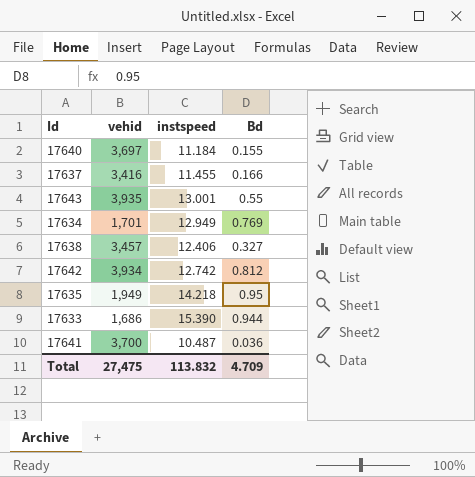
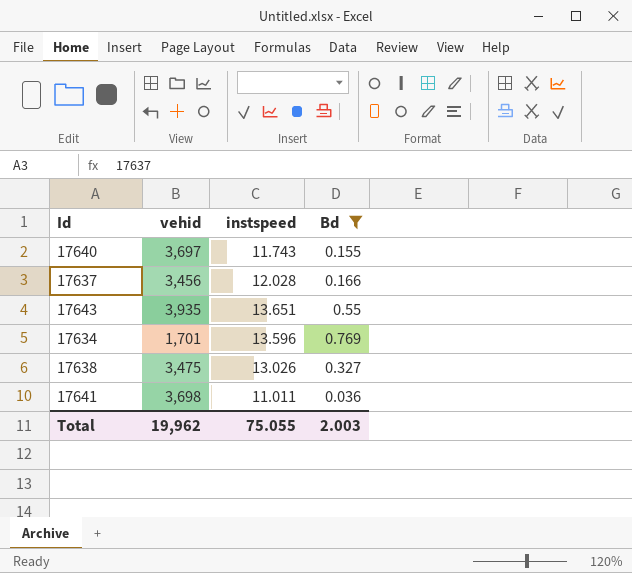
filter: none -> Bd <= 0.769
17640 | instspeed: 11.184 -> 11.743
17637 | vehid: 3,416 -> 3,456
17637 | instspeed: 11.455 -> 12.028
17643 | instspeed: 13.001 -> 13.651
17634 | instspeed: 12.949 -> 13.596
17638 | vehid: 3,457 -> 3,475
17638 | instspeed: 12.406 -> 13.026
17641 | vehid: 3,700 -> 3,698
17641 | instspeed: 10.487 -> 11.011
Total | vehid: 27,475 -> 19,962
Total | instspeed: 113.832 -> 75.055
Total | Bd: 4.709 -> 2.003

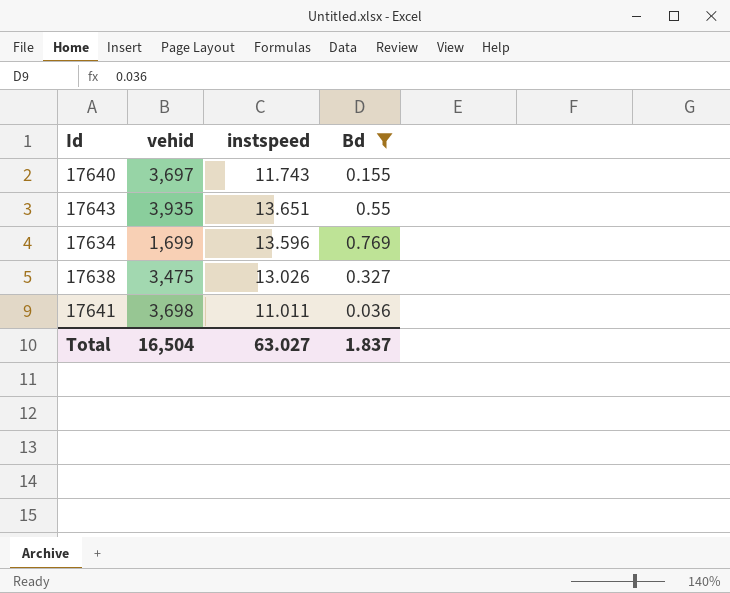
row 17637: 3,456 | 12.028 | 0.166 -> none
17634 | vehid: 1,701 -> 1,699
Total | vehid: 19,962 -> 16,504
Total | instspeed: 75.055 -> 63.027
Total | Bd: 2.003 -> 1.837

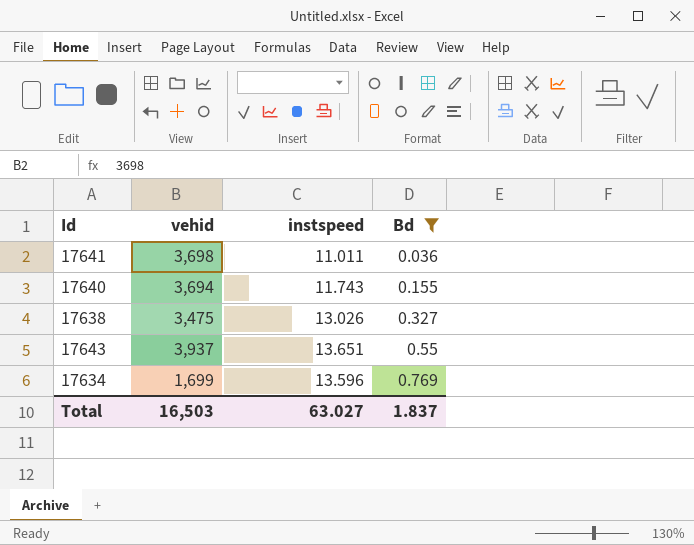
row order: none -> Bd ascending
17640 | vehid: 3,697 -> 3,694
17643 | vehid: 3,935 -> 3,937
Total | vehid: 16,504 -> 16,503

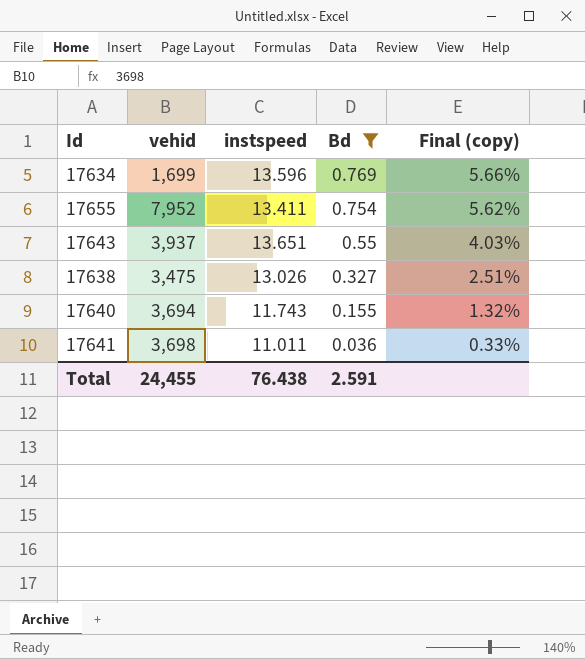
row order: Bd ascending -> Bd descending
column Final (copy) | formula: none -> [Bd] / [instspeed]
row 17655: none -> 7,952 | 13.411 | 0.754 | 5.62%
Total | vehid: 16,503 -> 24,455
Total | instspeed: 63.027 -> 76.438
Total | Bd: 1.837 -> 2.591

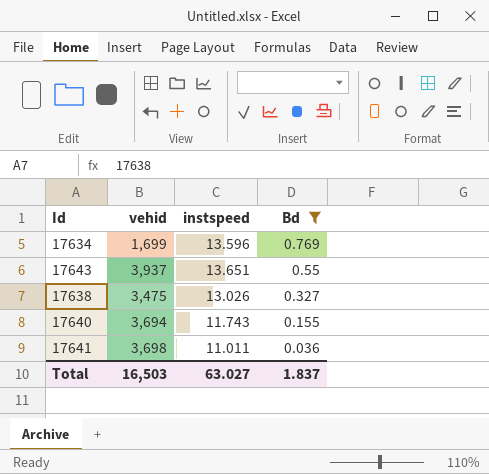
column Final (copy) | formula: [Bd] / [instspeed] -> none
row 17655: 7,952 | 13.411 | 0.754 | 5.62% -> none
Total | vehid: 24,455 -> 16,503
Total | instspeed: 76.438 -> 63.027
Total | Bd: 2.591 -> 1.837

